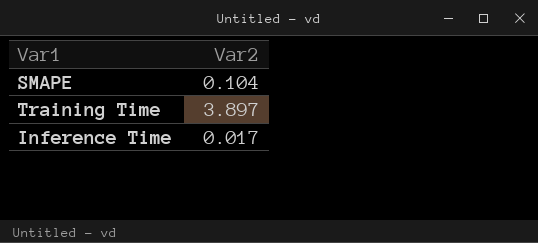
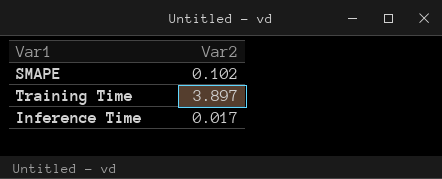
SMAPE | Var2: 0.104 -> 0.102

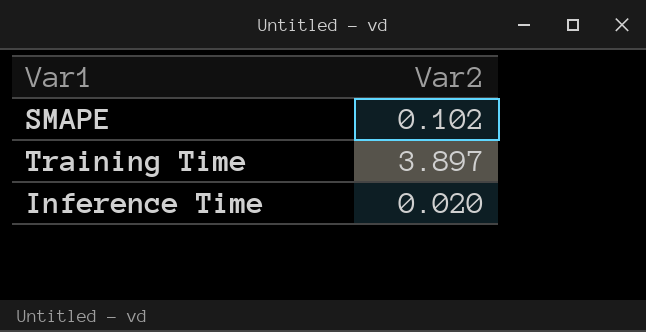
Inference Time | Var2: 0.017 -> 0.020

